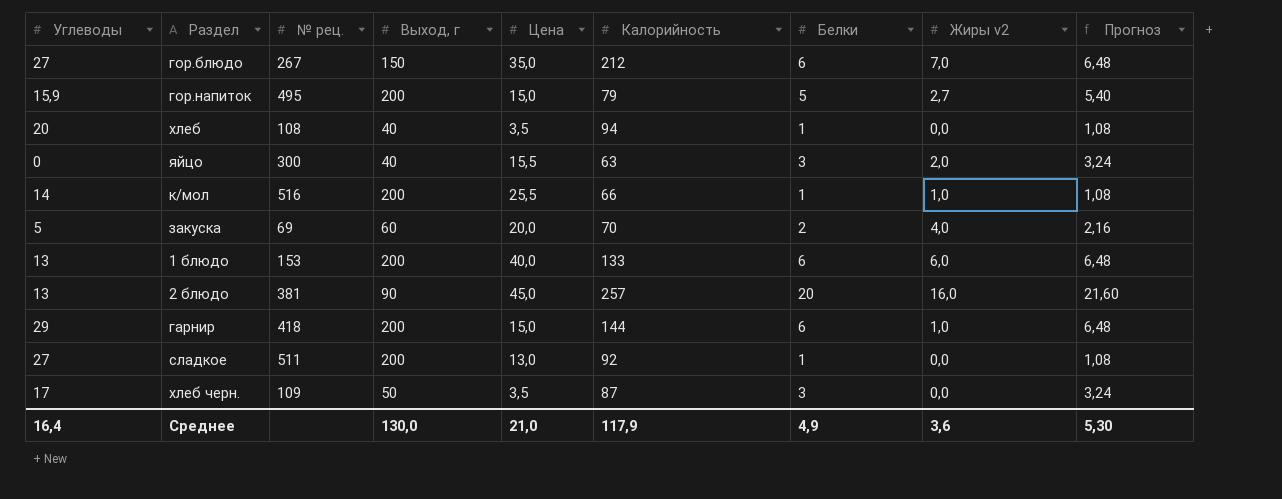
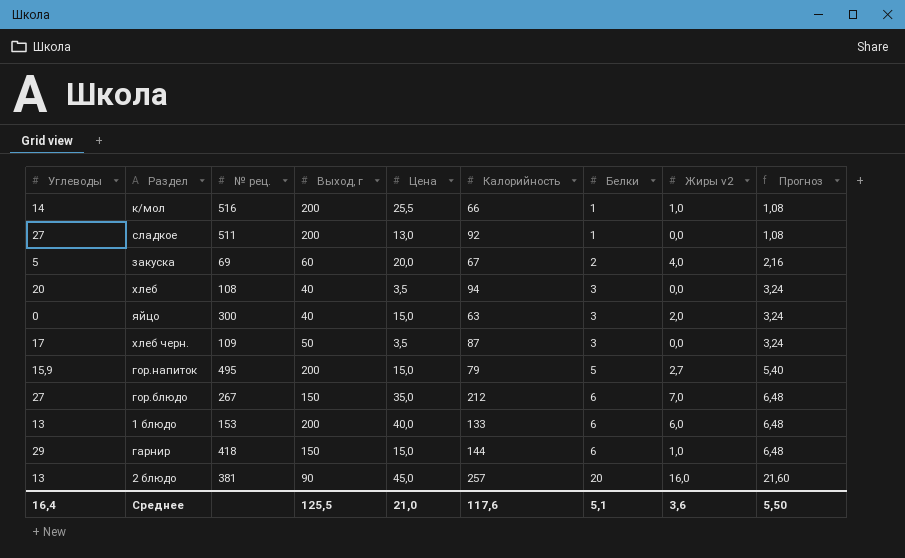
row order: none -> Белки ascending
закуска | Калорийность: 70 -> 67
хлеб | Белки: 1 -> 3
хлеб | Прогноз: 1,08 -> 3,24
яйцо | Цена: 15,5 -> 15,0
гарнир | Выход, г: 200 -> 150
Среднее | Выход, г: 130,0 -> 125,5
Среднее | Калорийность: 117,9 -> 117,6
Среднее | Белки: 4,9 -> 5,1
Среднее | Прогноз: 5,30 -> 5,50

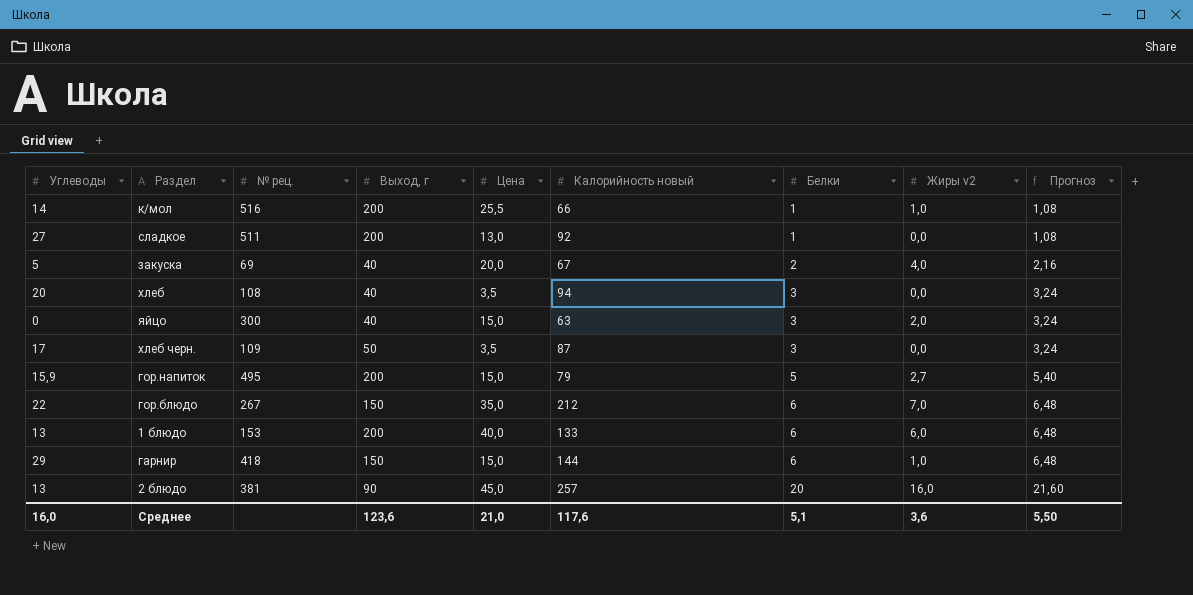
column name: Калорийность -> Калорийность новый
закуска | Выход, г: 60 -> 40
гор.блюдо | Углеводы: 27 -> 22
Среднее | Углеводы: 16,4 -> 16,0
Среднее | Выход, г: 125,5 -> 123,6

